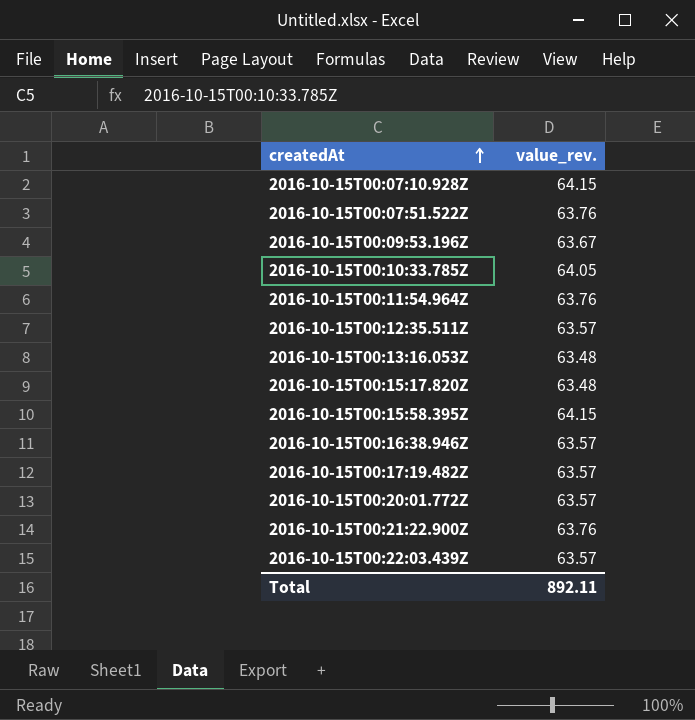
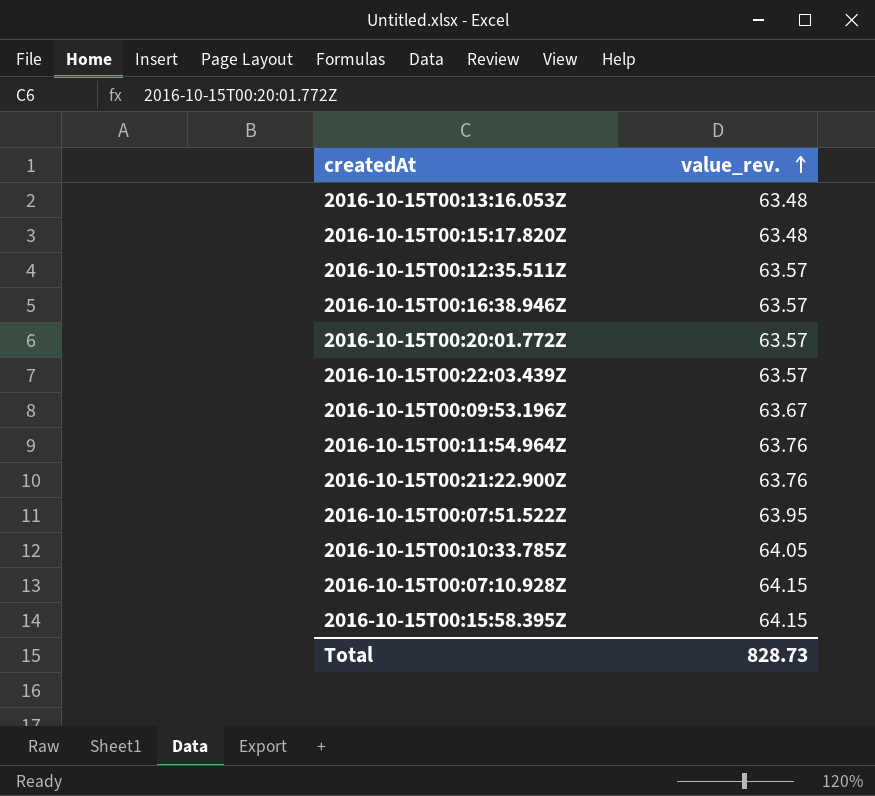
row order: createdAt ascending -> value_rev. ascending
row 2016-10-15T00:17:19.482Z: 63.57 -> none
2016-10-15T00:07:51.522Z | value_rev.: 63.76 -> 63.95
Total | value_rev.: 892.11 -> 828.73

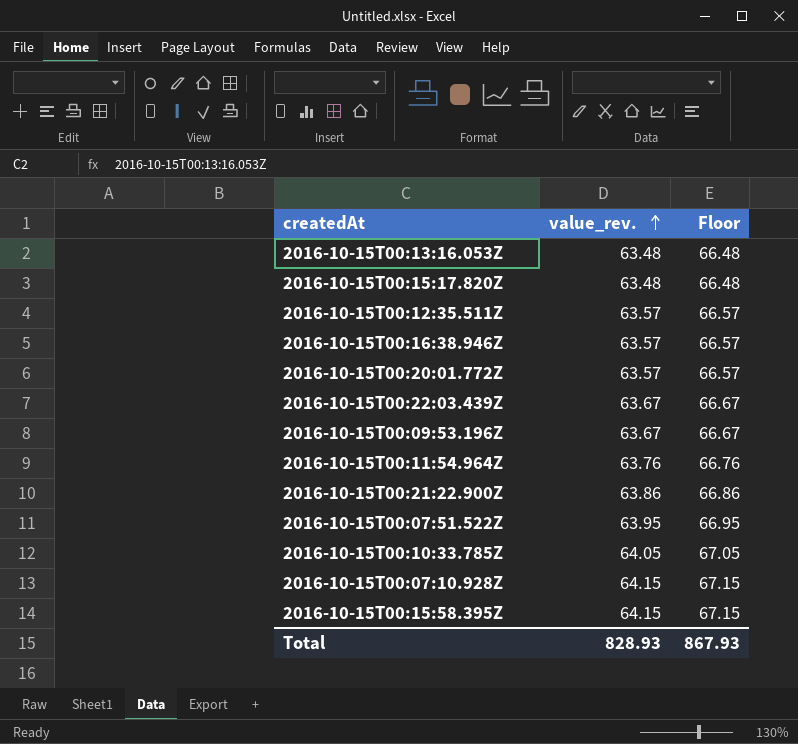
column Floor | formula: none -> [value_rev.] + 3
2016-10-15T00:22:03.439Z | value_rev.: 63.57 -> 63.67
2016-10-15T00:21:22.900Z | value_rev.: 63.76 -> 63.86
Total | value_rev.: 828.73 -> 828.93

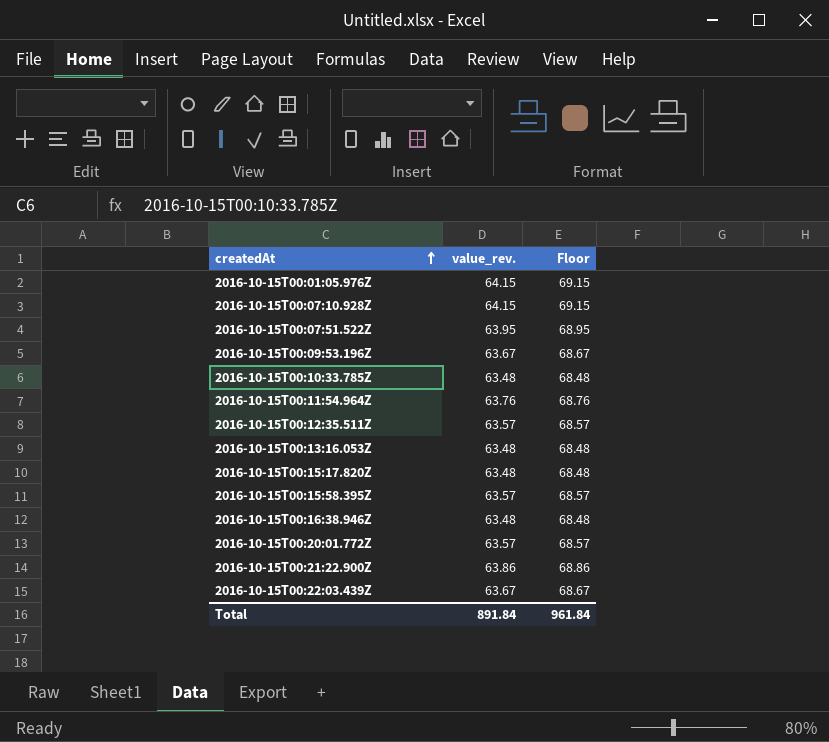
row order: value_rev. ascending -> createdAt ascending
column Floor | formula: [value_rev.] + 3 -> [value_rev.] + 5
row 2016-10-15T00:01:05.976Z: none -> 64.15 | 69.15
2016-10-15T00:10:33.785Z | value_rev.: 64.05 -> 63.48
2016-10-15T00:15:58.395Z | value_rev.: 64.15 -> 63.57
2016-10-15T00:16:38.946Z | value_rev.: 63.57 -> 63.48
Total | value_rev.: 828.93 -> 891.84
Total | Floor: 867.93 -> 961.84

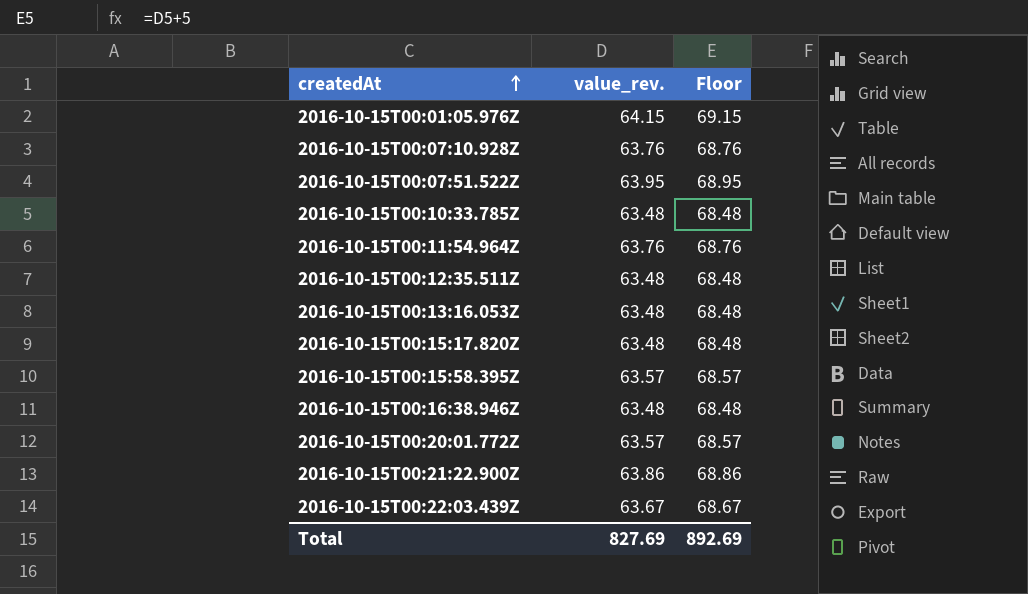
row 2016-10-15T00:09:53.196Z: 63.67 | 68.67 -> none
2016-10-15T00:07:10.928Z | value_rev.: 64.15 -> 63.76
2016-10-15T00:07:10.928Z | Floor: 69.15 -> 68.76
2016-10-15T00:12:35.511Z | value_rev.: 63.57 -> 63.48
2016-10-15T00:12:35.511Z | Floor: 68.57 -> 68.48
Total | value_rev.: 891.84 -> 827.69
Total | Floor: 961.84 -> 892.69

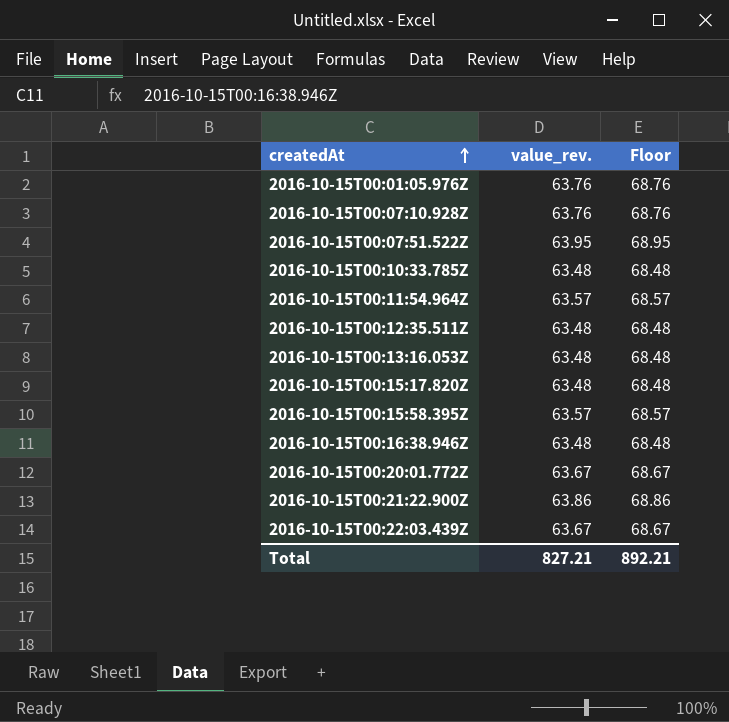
2016-10-15T00:01:05.976Z | value_rev.: 64.15 -> 63.76
2016-10-15T00:01:05.976Z | Floor: 69.15 -> 68.76
2016-10-15T00:11:54.964Z | value_rev.: 63.76 -> 63.57
2016-10-15T00:11:54.964Z | Floor: 68.76 -> 68.57
2016-10-15T00:20:01.772Z | value_rev.: 63.57 -> 63.67
2016-10-15T00:20:01.772Z | Floor: 68.57 -> 68.67
Total | value_rev.: 827.69 -> 827.21
Total | Floor: 892.69 -> 892.21

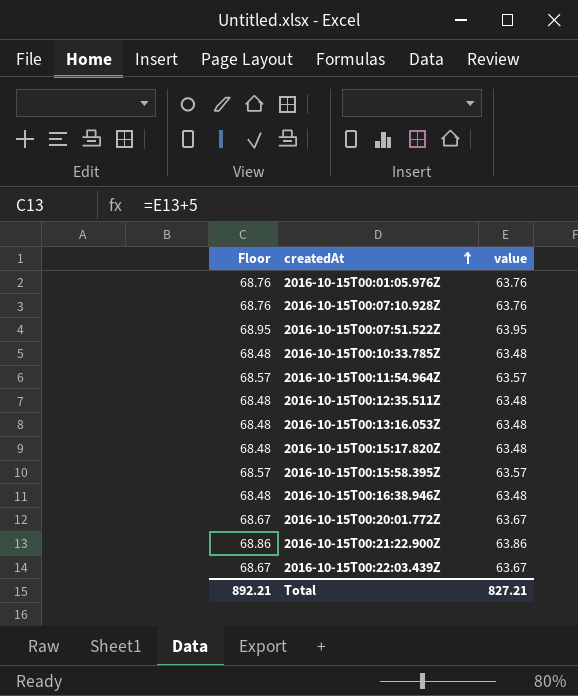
column Floor | position: 3 -> 1
column name: value_rev. -> value

